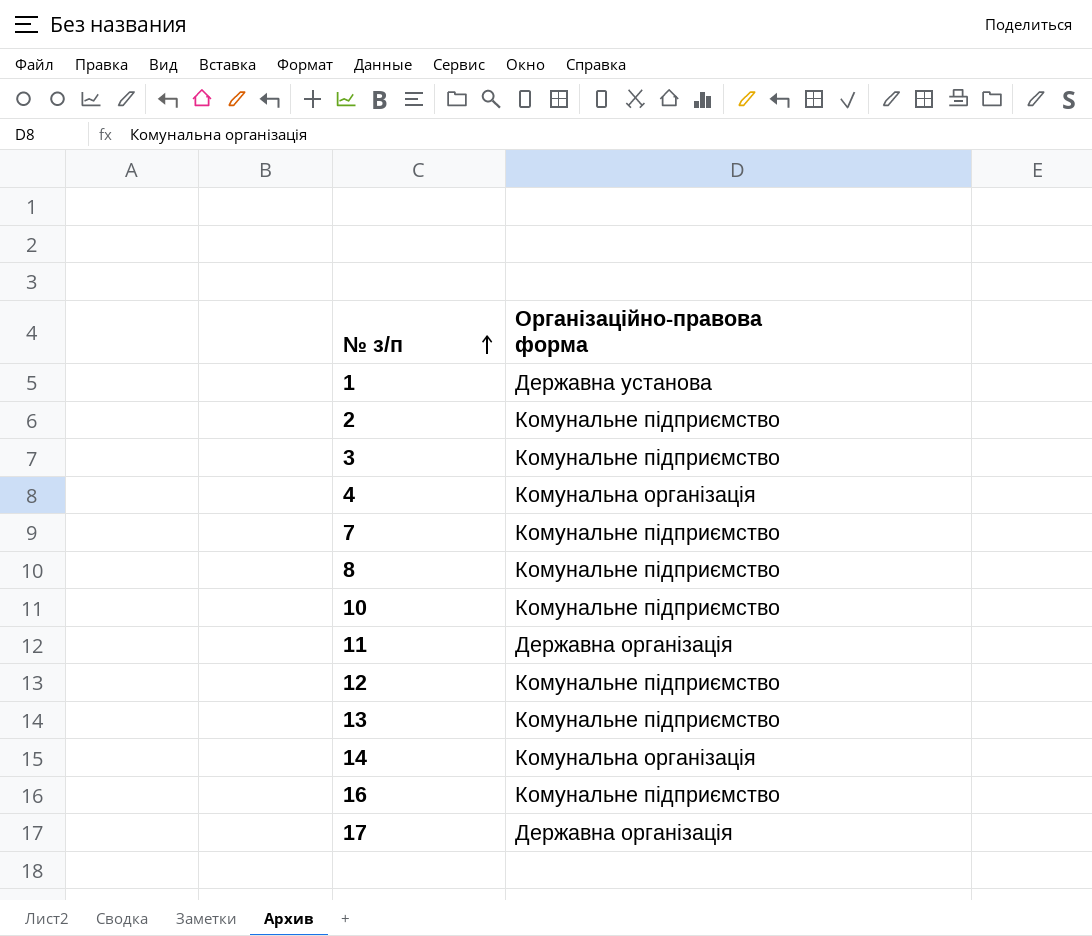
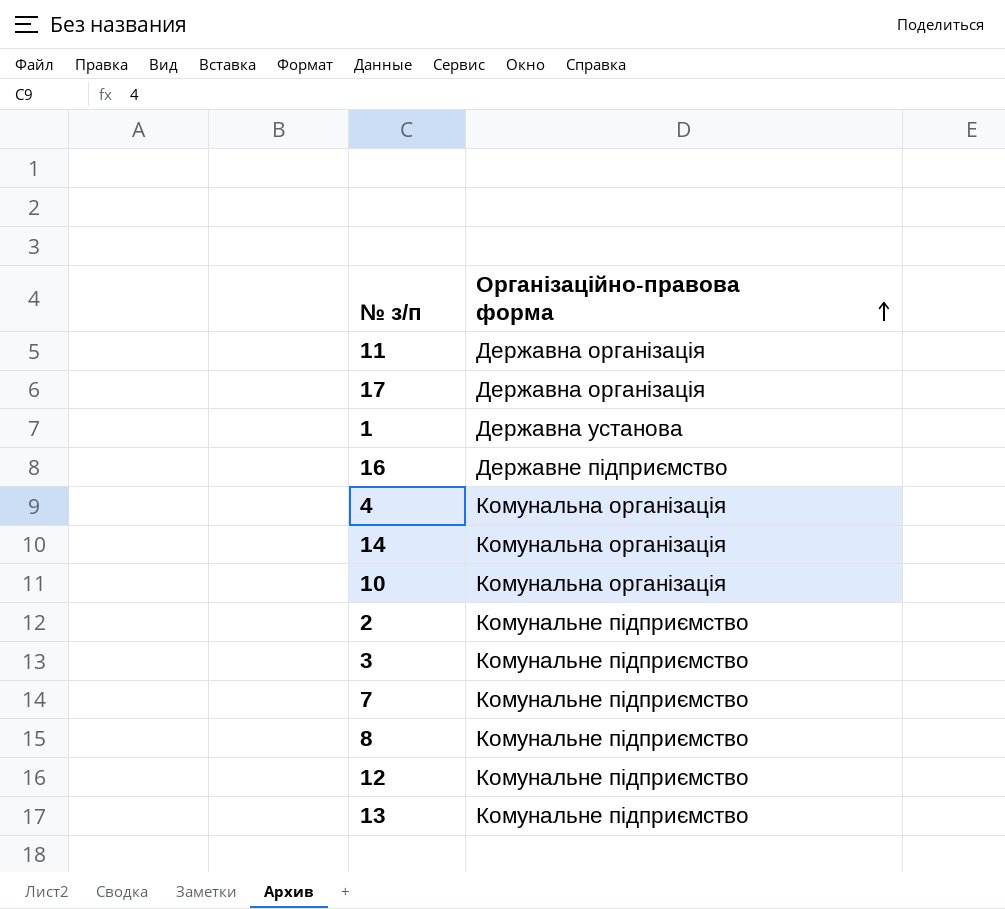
row order: № з/п ascending -> Організаційно-правова форма ascending
16 | Організаційно-правова форма: Комунальне підприємство -> Державне підприємство
10 | Організаційно-правова форма: Комунальне підприємство -> Комунальна організація

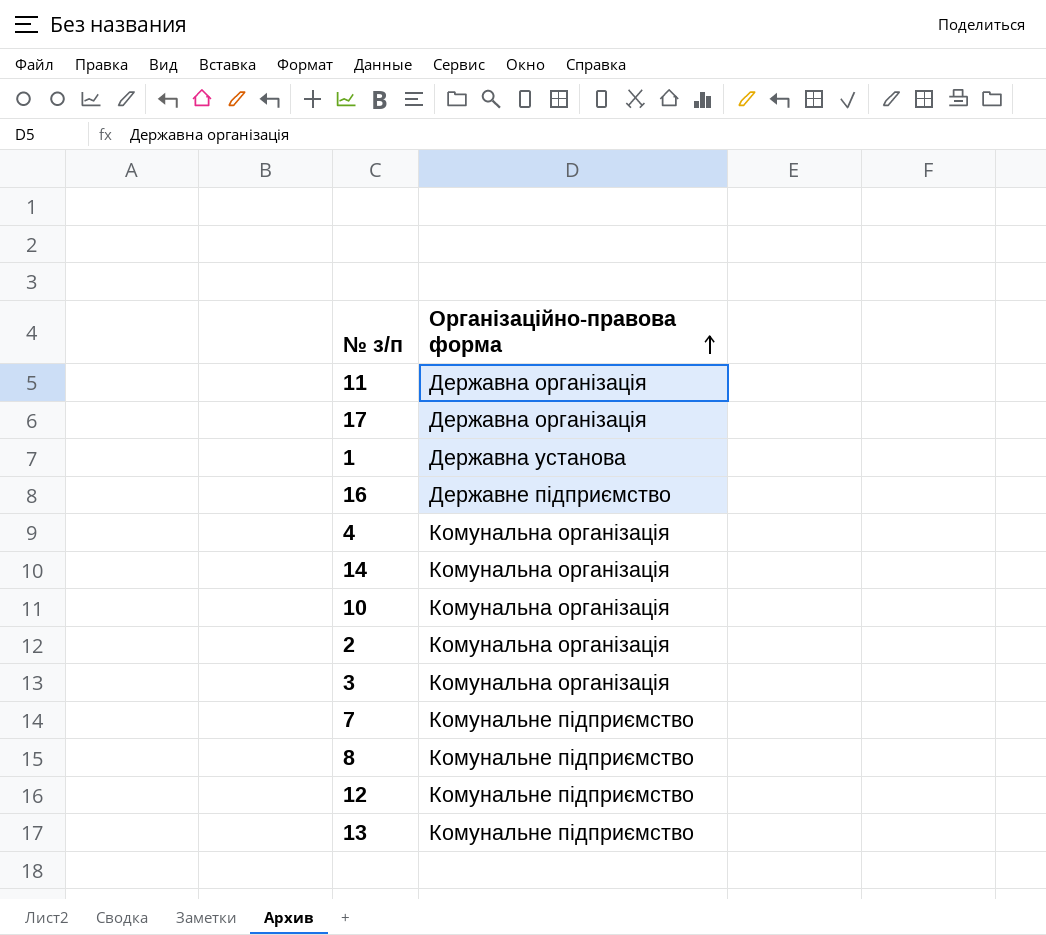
2 | Організаційно-правова форма: Комунальне підприємство -> Комунальна організація
3 | Організаційно-правова форма: Комунальне підприємство -> Комунальна організація

